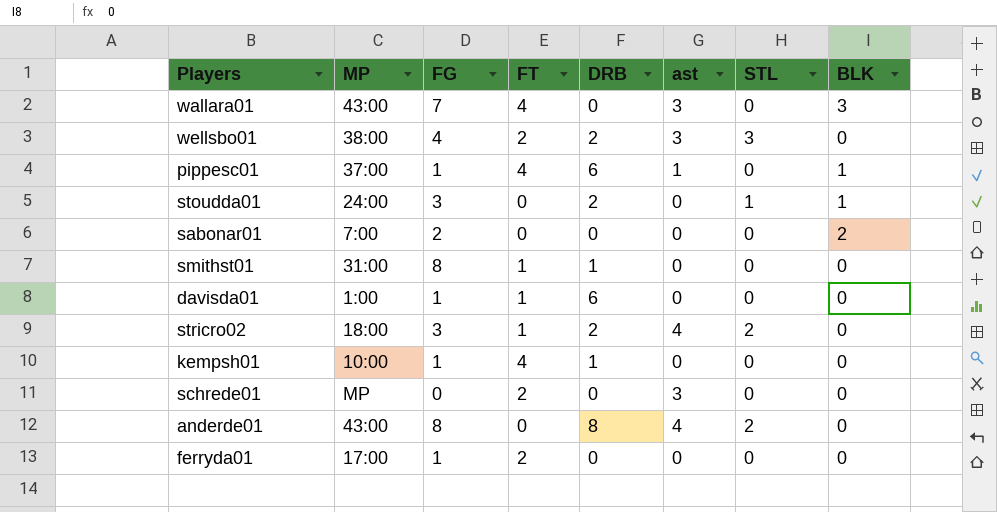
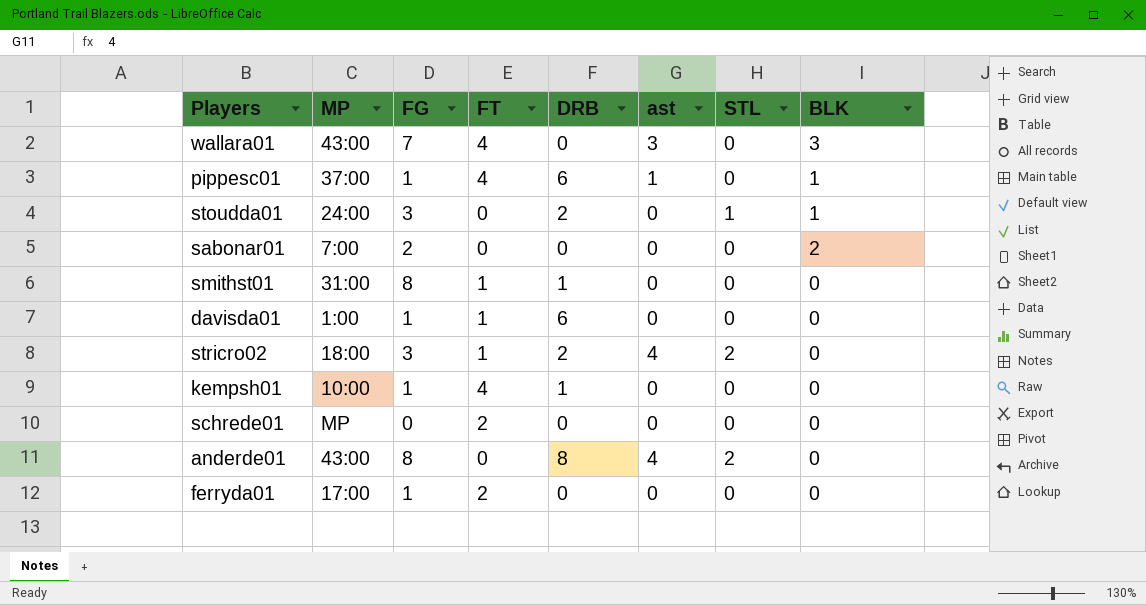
row wellsbo01: 38:00 | 4 | 2 | 2 | 3 | 3 | 0 -> none
schrede01 | ast: 3 -> 0

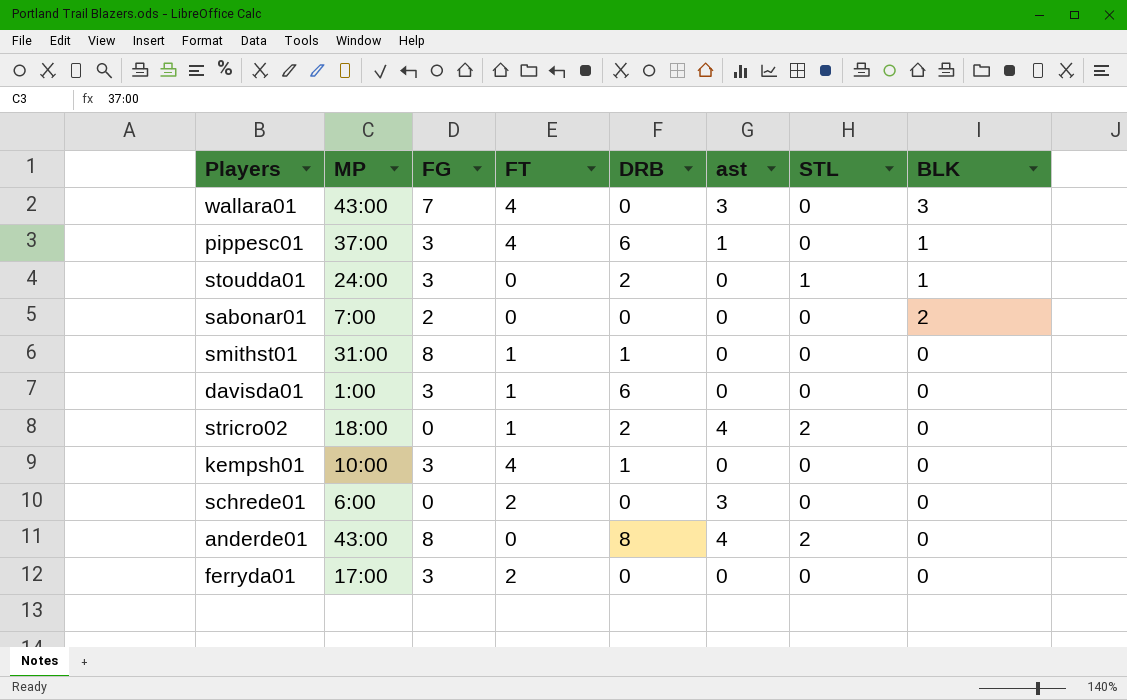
pippesc01 | FG: 1 -> 3
davisda01 | FG: 1 -> 3
stricro02 | FG: 3 -> 0
kempsh01 | FG: 1 -> 3
schrede01 | MP: MP -> 6:00
schrede01 | ast: 0 -> 3
ferryda01 | FG: 1 -> 3

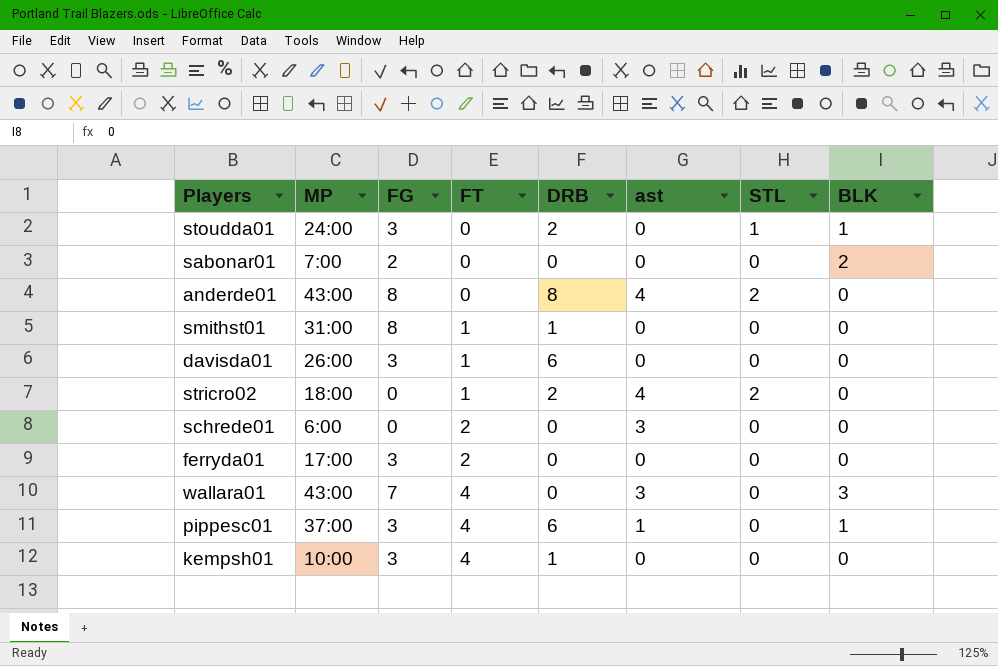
row order: none -> FT ascending
davisda01 | MP: 1:00 -> 26:00

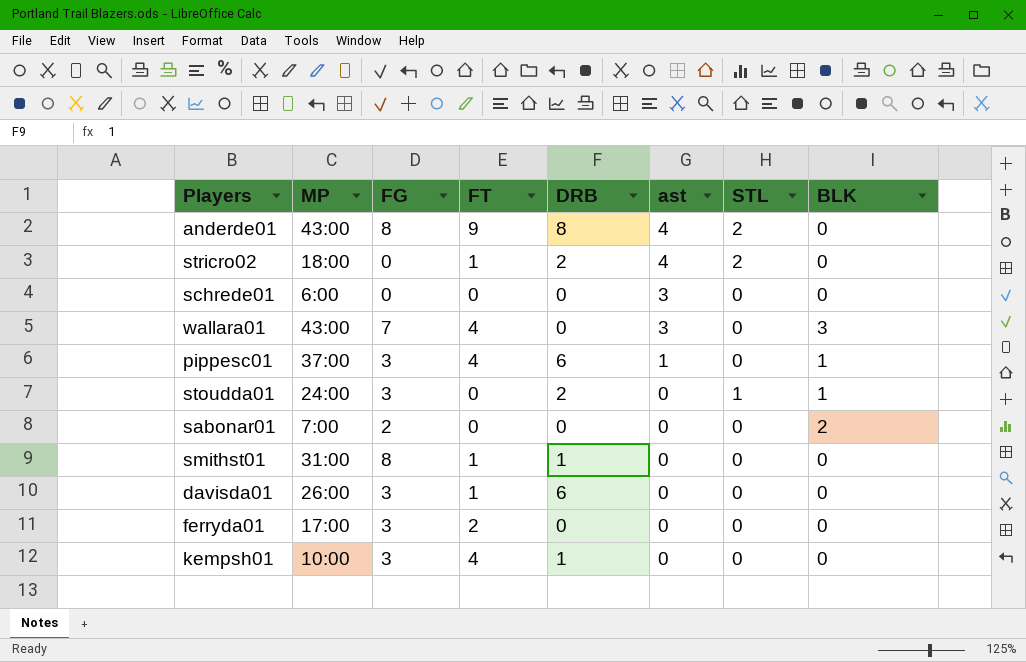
row order: FT ascending -> ast descending
anderde01 | FT: 0 -> 9
schrede01 | FT: 2 -> 0

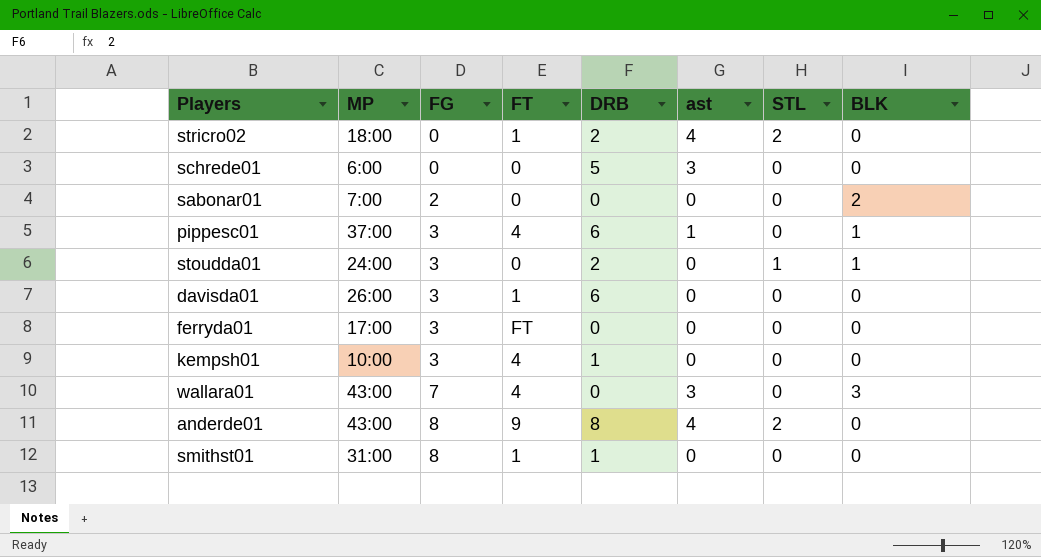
row order: ast descending -> FG ascending
schrede01 | DRB: 0 -> 5
ferryda01 | FT: 2 -> FT

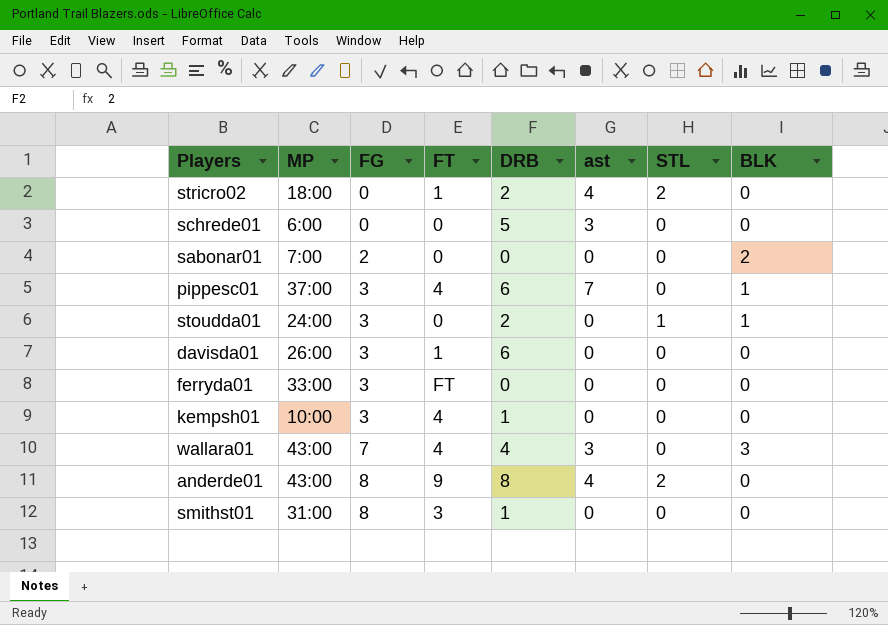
pippesc01 | ast: 1 -> 7
ferryda01 | MP: 17:00 -> 33:00
wallara01 | DRB: 0 -> 4
smithst01 | FT: 1 -> 3

